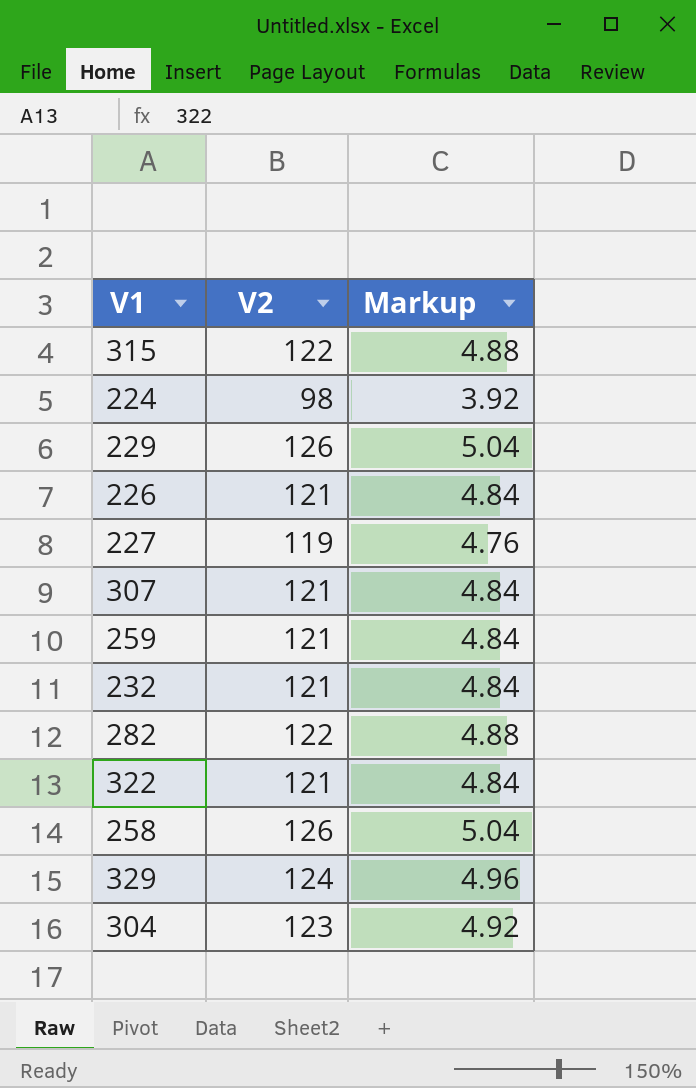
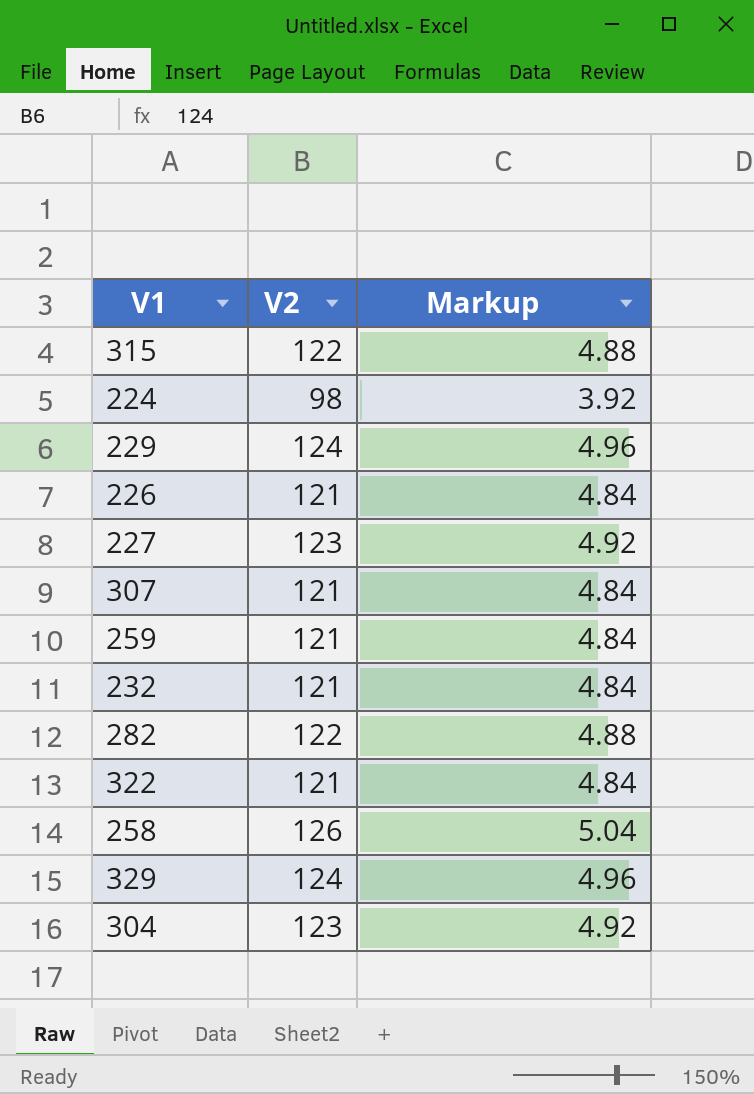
229 | V2: 126 -> 124
229 | Markup: 5.04 -> 4.96
227 | V2: 119 -> 123
227 | Markup: 4.76 -> 4.92

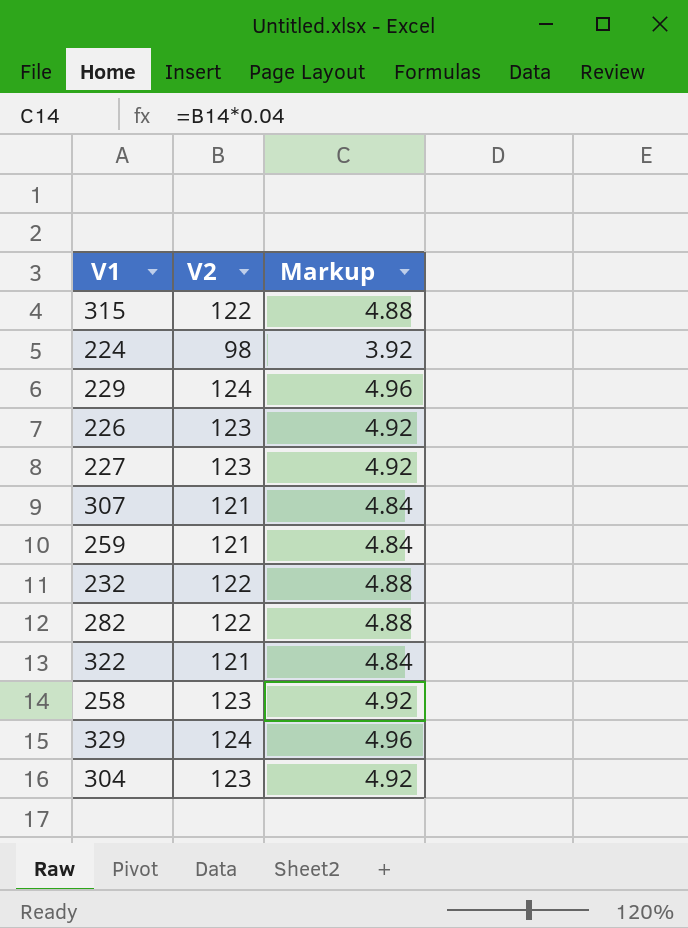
226 | V2: 121 -> 123
226 | Markup: 4.84 -> 4.92
232 | V2: 121 -> 122
232 | Markup: 4.84 -> 4.88
258 | V2: 126 -> 123
258 | Markup: 5.04 -> 4.92

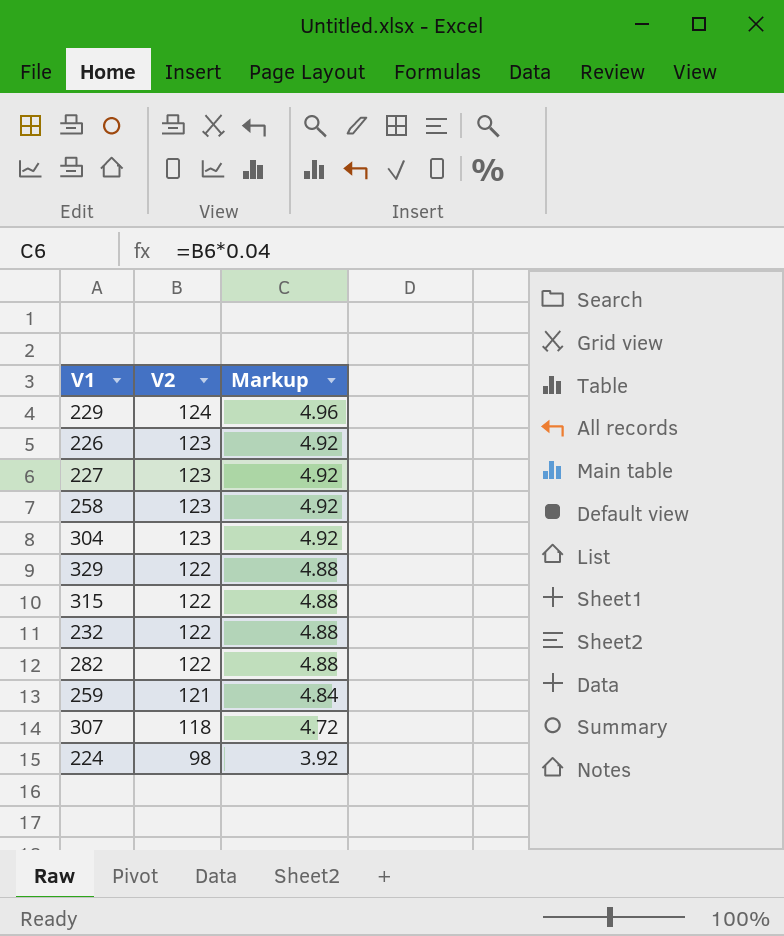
row order: none -> V2 descending
row 322: 121 | 4.84 -> none
329 | V2: 124 -> 122
329 | Markup: 4.96 -> 4.88
307 | V2: 121 -> 118
307 | Markup: 4.84 -> 4.72

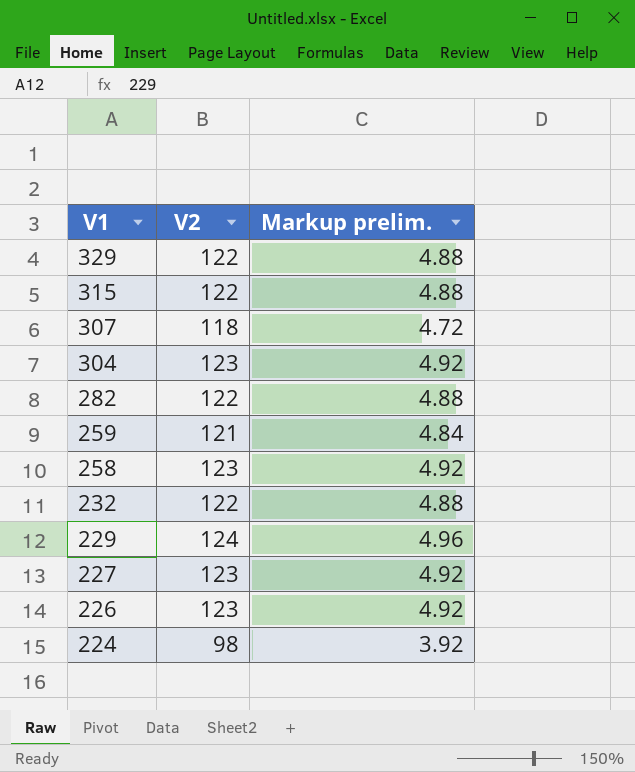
row order: V2 descending -> V1 descending
column name: Markup -> Markup prelim.

